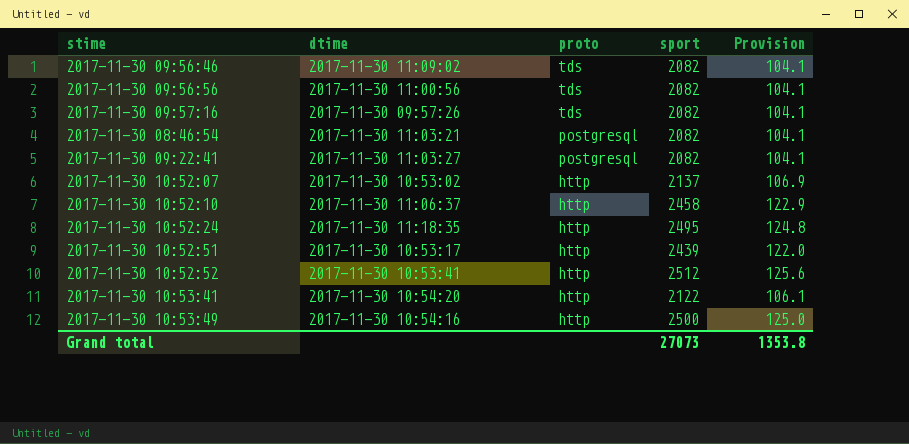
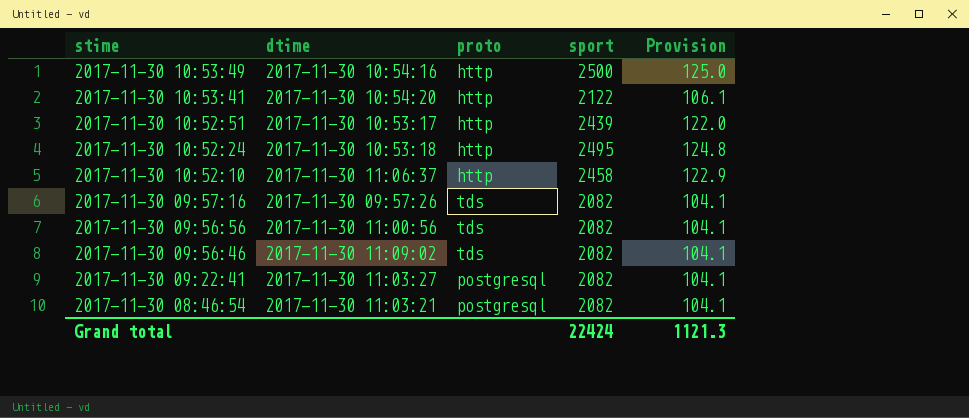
row order: proto descending -> stime descending
row 2017-11-30 10:52:07: 2017-11-30 10:53:02 | http | 2137 | 106.9 -> none
row 2017-11-30 10:52:52: 2017-11-30 10:53:41 | http | 2512 | 125.6 -> none
2017-11-30 10:52:24 | dtime: 2017-11-30 11:18:35 -> 2017-11-30 10:53:18
Grand total | sport: 27073 -> 22424
Grand total | Provision: 1353.8 -> 1121.3

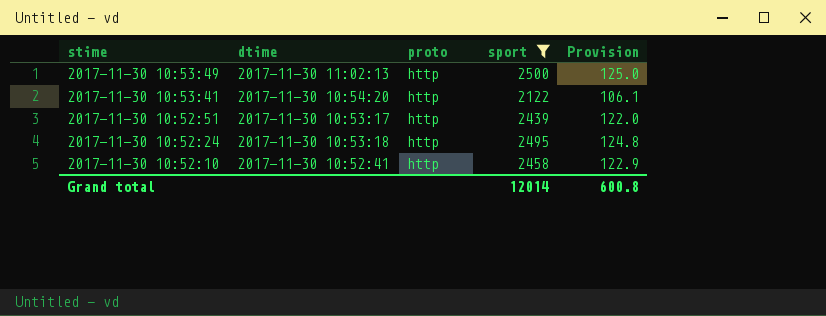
filter: none -> sport != 2082
2017-11-30 10:53:49 | dtime: 2017-11-30 10:54:16 -> 2017-11-30 11:02:13
2017-11-30 10:52:10 | dtime: 2017-11-30 11:06:37 -> 2017-11-30 10:52:41
Grand total | sport: 22424 -> 12014
Grand total | Provision: 1121.3 -> 600.8

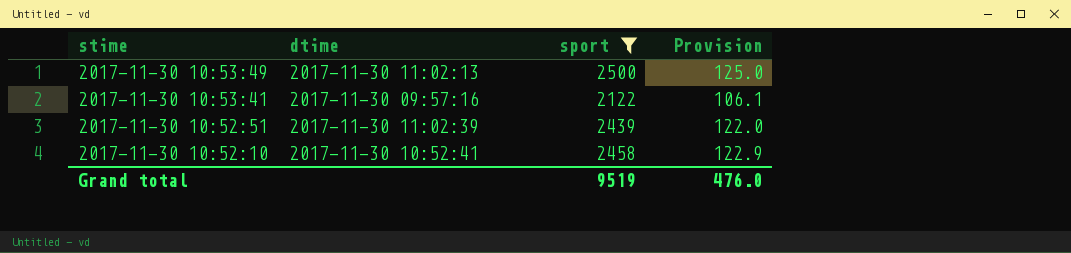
column proto | position: 3 -> none
row 2017-11-30 10:52:24: 2017-11-30 10:53:18 | http | 2495 | 124.8 -> none
2017-11-30 10:53:41 | dtime: 2017-11-30 10:54:20 -> 2017-11-30 09:57:16
2017-11-30 10:52:51 | dtime: 2017-11-30 10:53:17 -> 2017-11-30 11:02:39
Grand total | sport: 12014 -> 9519
Grand total | Provision: 600.8 -> 476.0

